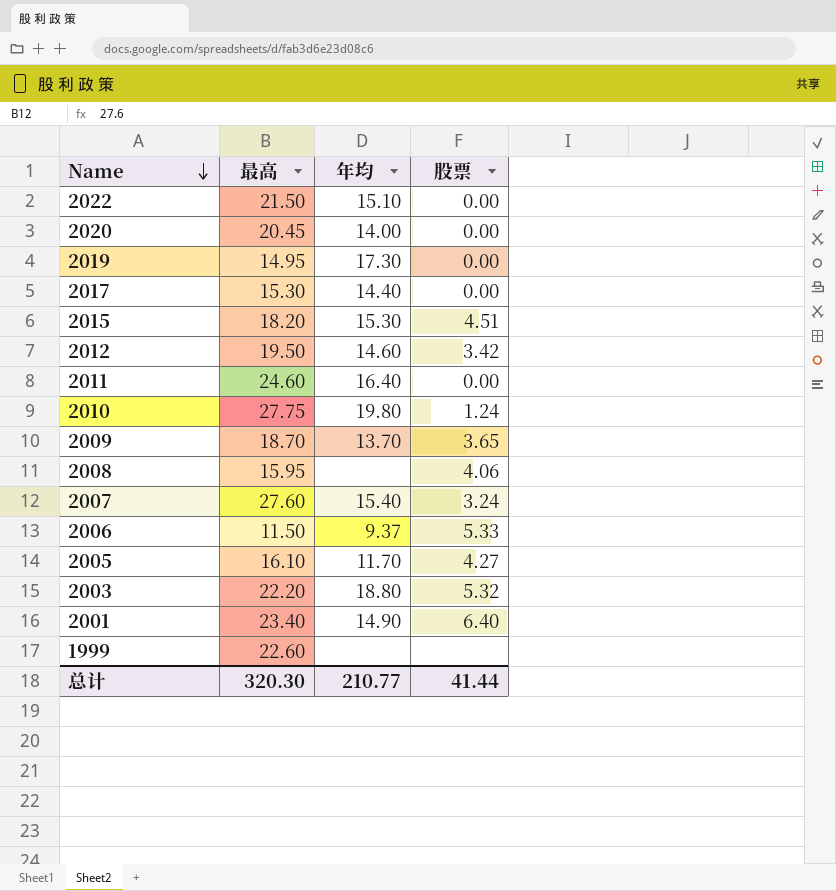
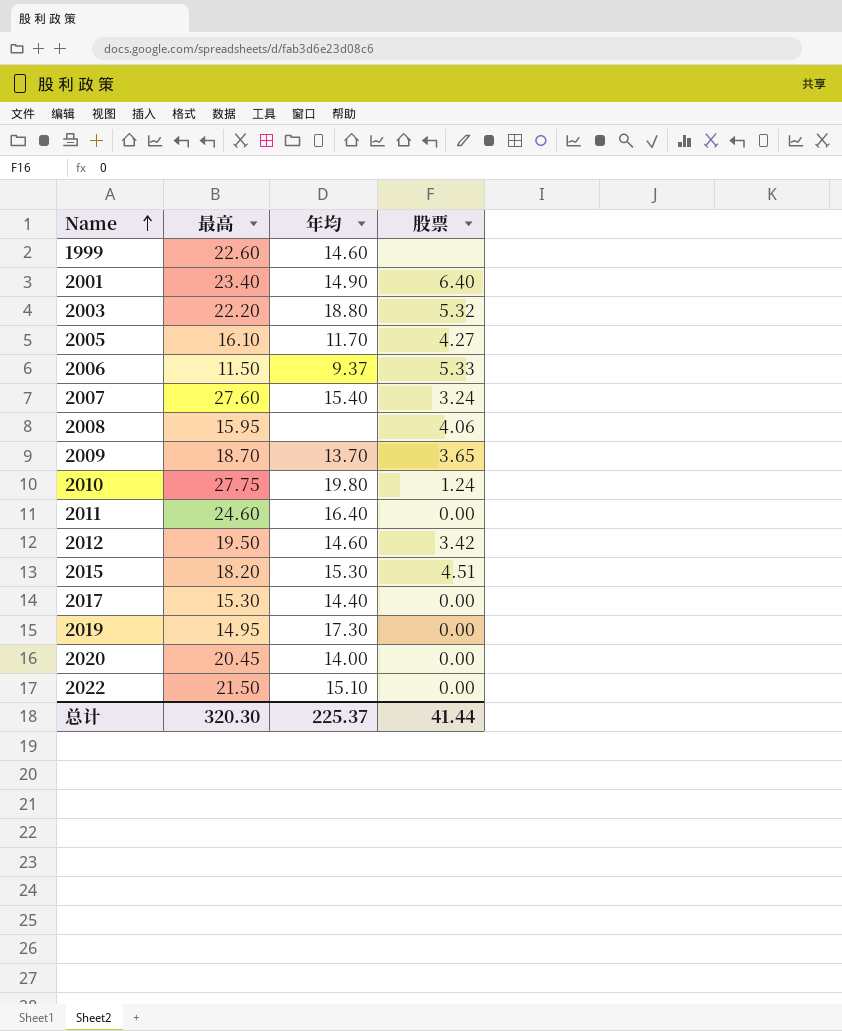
row order: Name descending -> Name ascending
1999 | 年均: none -> 14.60
总计 | 年均: 210.77 -> 225.37

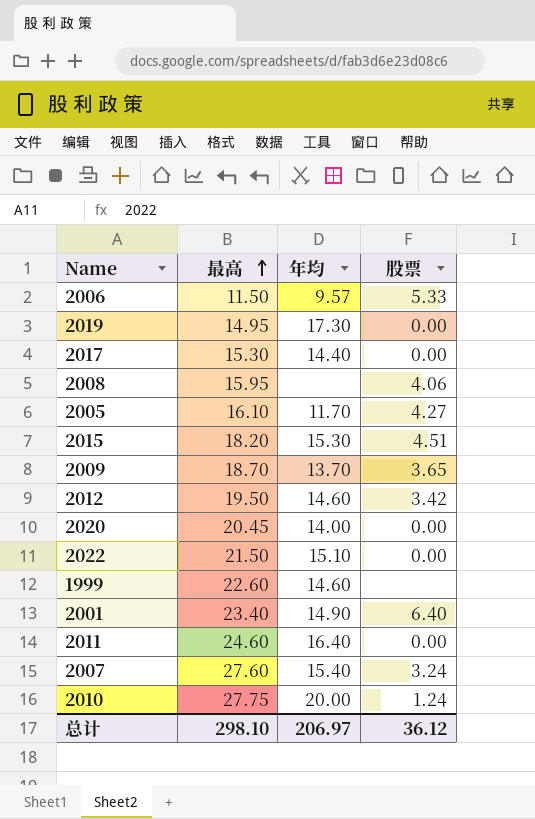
row order: Name ascending -> 最高 ascending
row 2003: 22.20 | 18.80 | 5.32 -> none
2006 | 年均: 9.37 -> 9.57
2010 | 年均: 19.80 -> 20.00
总计 | 最高: 320.30 -> 298.10
总计 | 年均: 225.37 -> 206.97
总计 | 股票: 41.44 -> 36.12

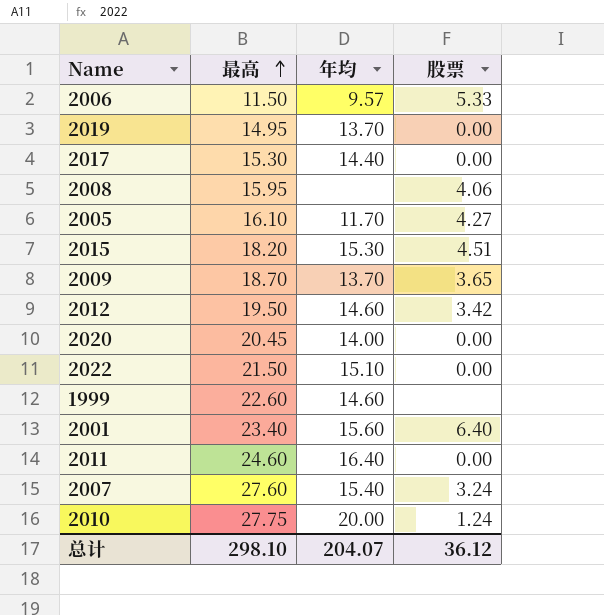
2019 | 年均: 17.30 -> 13.70
2001 | 年均: 14.90 -> 15.60
总计 | 年均: 206.97 -> 204.07

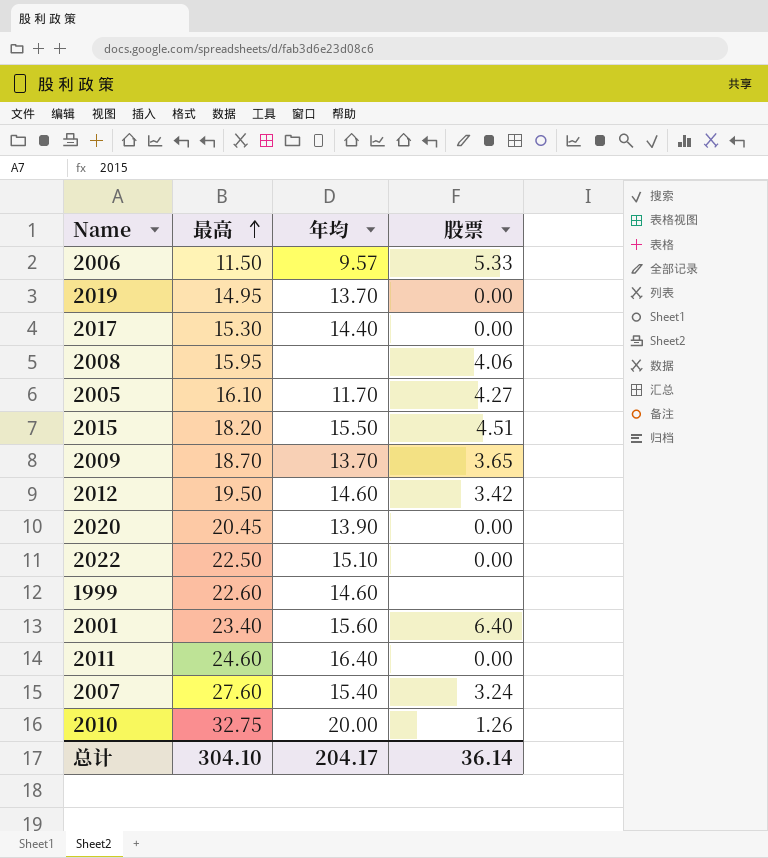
2015 | 年均: 15.30 -> 15.50
2020 | 年均: 14.00 -> 13.90
2022 | 最高: 21.50 -> 22.50
2010 | 最高: 27.75 -> 32.75
2010 | 股票: 1.24 -> 1.26
总计 | 最高: 298.10 -> 304.10
总计 | 年均: 204.07 -> 204.17
总计 | 股票: 36.12 -> 36.14

